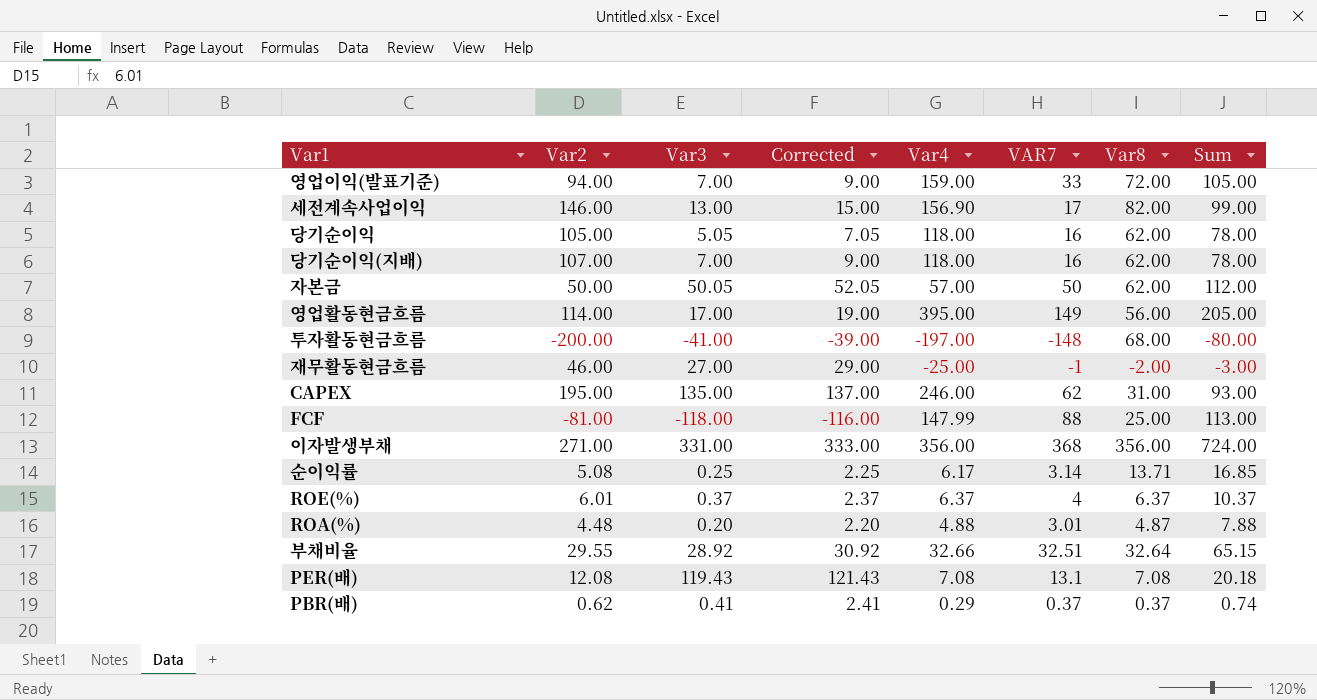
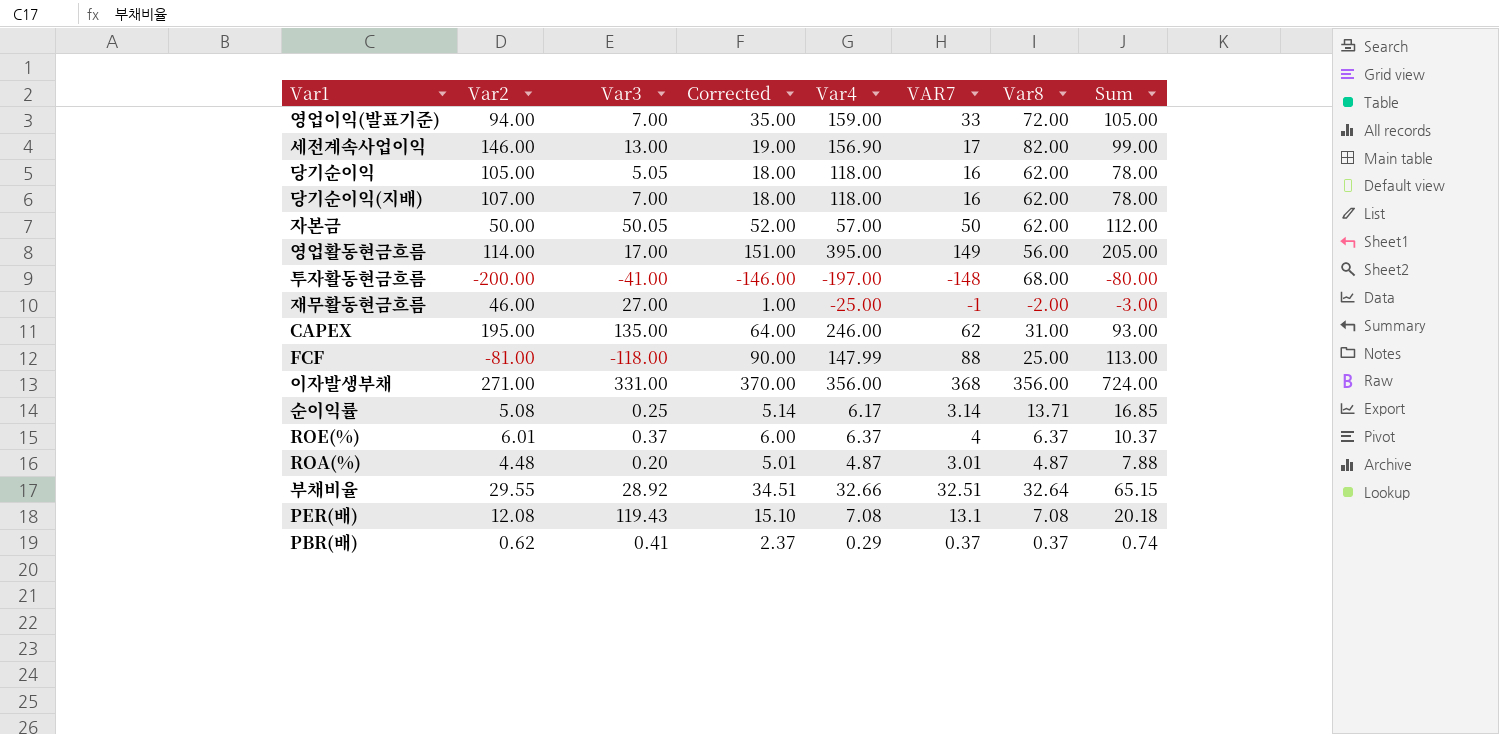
column Corrected | formula: [Var3] + 2 -> [VAR7] + 2
ROA(%) | Var4: 4.88 -> 4.87

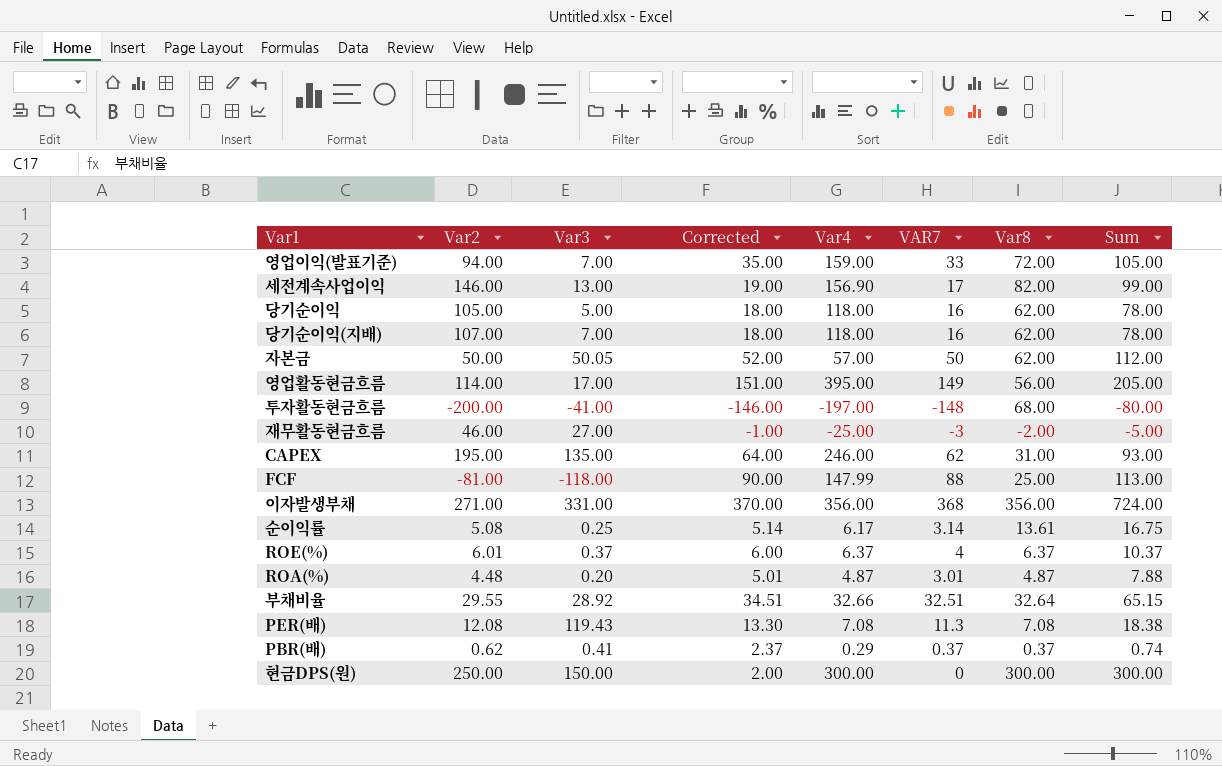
당기순이익 | Var3: 5.05 -> 5.00
재무활동현금흐름 | Corrected: 1.00 -> -1.00
재무활동현금흐름 | VAR7: -1 -> -3
재무활동현금흐름 | Sum: -3.00 -> -5.00
순이익률 | Var8: 13.71 -> 13.61
순이익률 | Sum: 16.85 -> 16.75
PER(배) | Corrected: 15.10 -> 13.30
PER(배) | VAR7: 13.1 -> 11.3
PER(배) | Sum: 20.18 -> 18.38
row 현금DPS(원): none -> 250.00 | 150.00 | 2.00 | 300.00 | 0 | 300.00 | 300.00

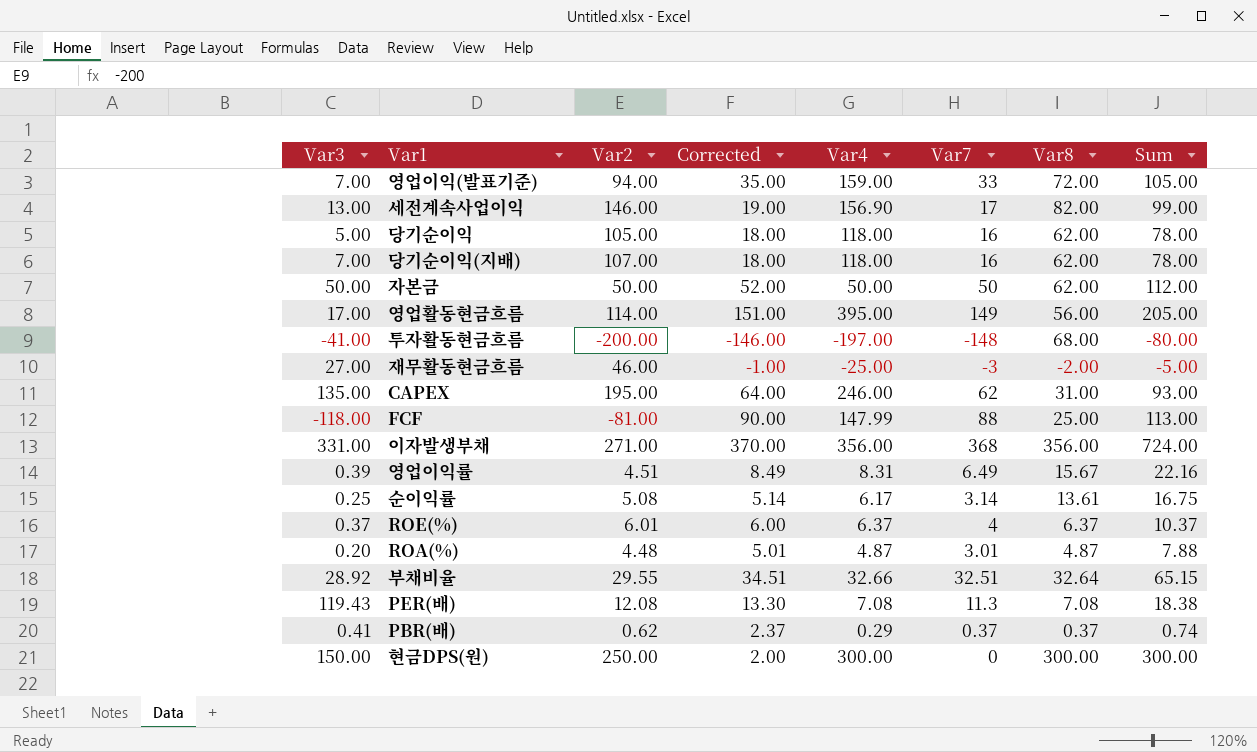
column Var3 | position: 3 -> 1
column name: VAR7 -> Var7
자본금 | Var3: 50.05 -> 50.00
자본금 | Var4: 57.00 -> 50.00
row 영업이익률: none -> 0.39 | 4.51 | 8.49 | 8.31 | 6.49 | 15.67 | 22.16

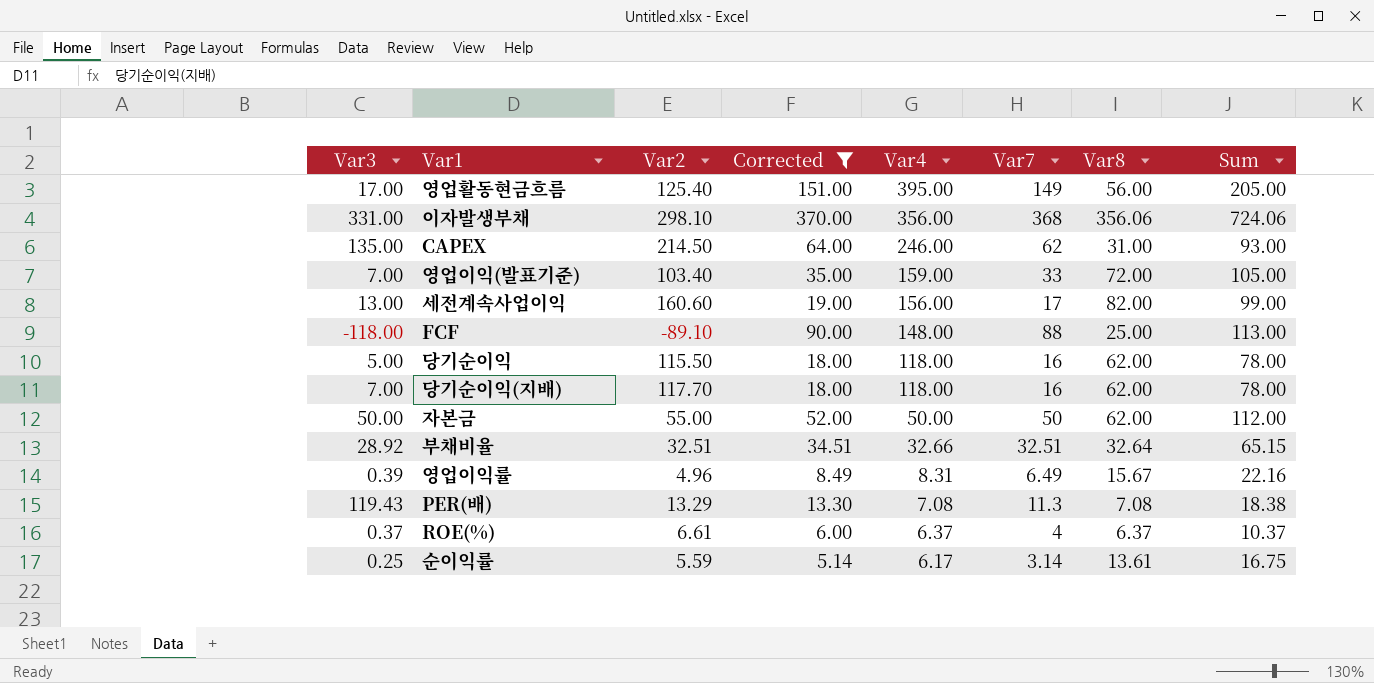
filter: none -> Corrected >= 5.14
row order: none -> Var4 descending
영업활동현금흐름 | Var2: 114.00 -> 125.40
이자발생부채 | Var2: 271.00 -> 298.10
이자발생부채 | Var8: 356.00 -> 356.06
이자발생부채 | Sum: 724.00 -> 724.06
CAPEX | Var2: 195.00 -> 214.50
영업이익(발표기준) | Var2: 94.00 -> 103.40
세전계속사업이익 | Var2: 146.00 -> 160.60
세전계속사업이익 | Var4: 156.90 -> 156.00
FCF | Var2: -81.00 -> -89.10
FCF | Var4: 147.99 -> 148.00
당기순이익 | Var2: 105.00 -> 115.50
당기순이익(지배) | Var2: 107.00 -> 117.70
자본금 | Var2: 50.00 -> 55.00
부채비율 | Var2: 29.55 -> 32.51
영업이익률 | Var2: 4.51 -> 4.96
PER(배) | Var2: 12.08 -> 13.29
ROE(%) | Var2: 6.01 -> 6.61
순이익률 | Var2: 5.08 -> 5.59

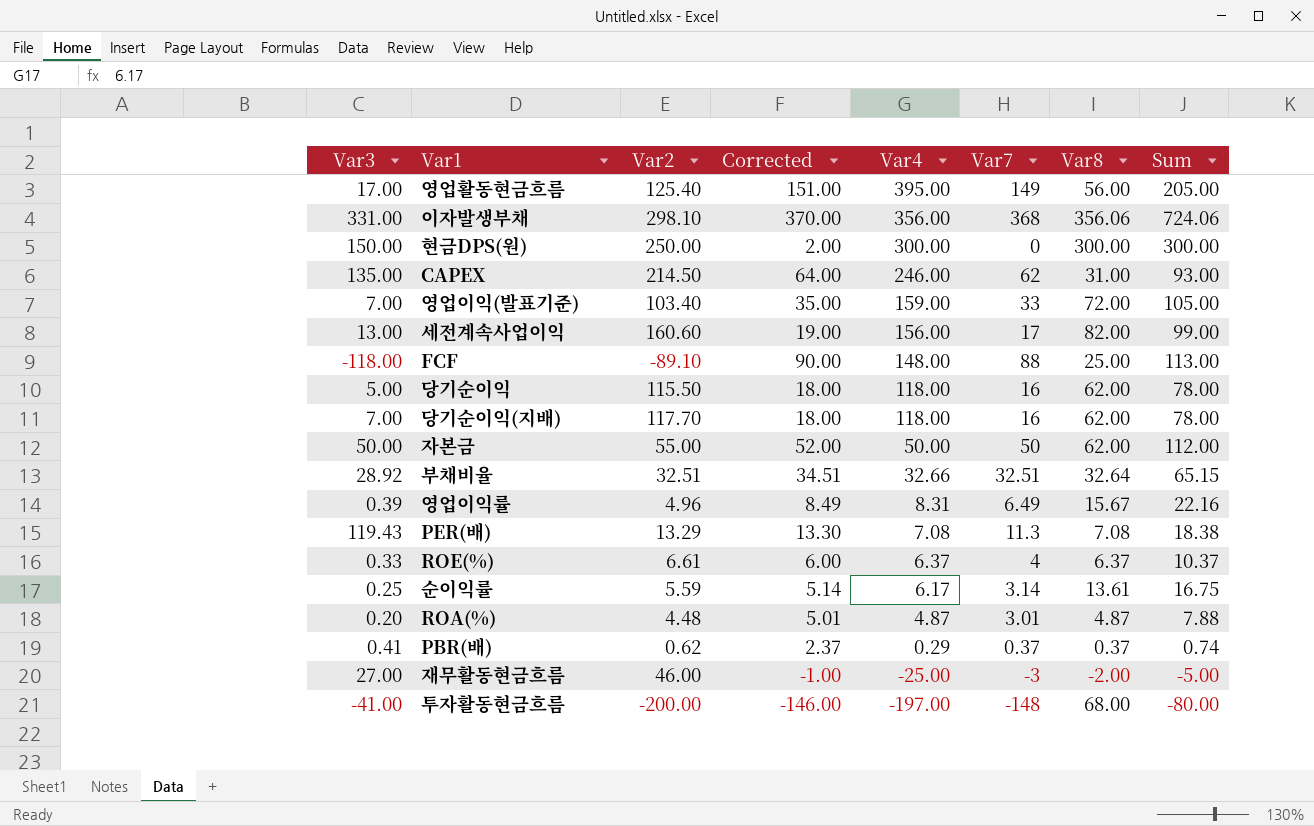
filter: Corrected >= 5.14 -> none
ROE(%) | Var3: 0.37 -> 0.33

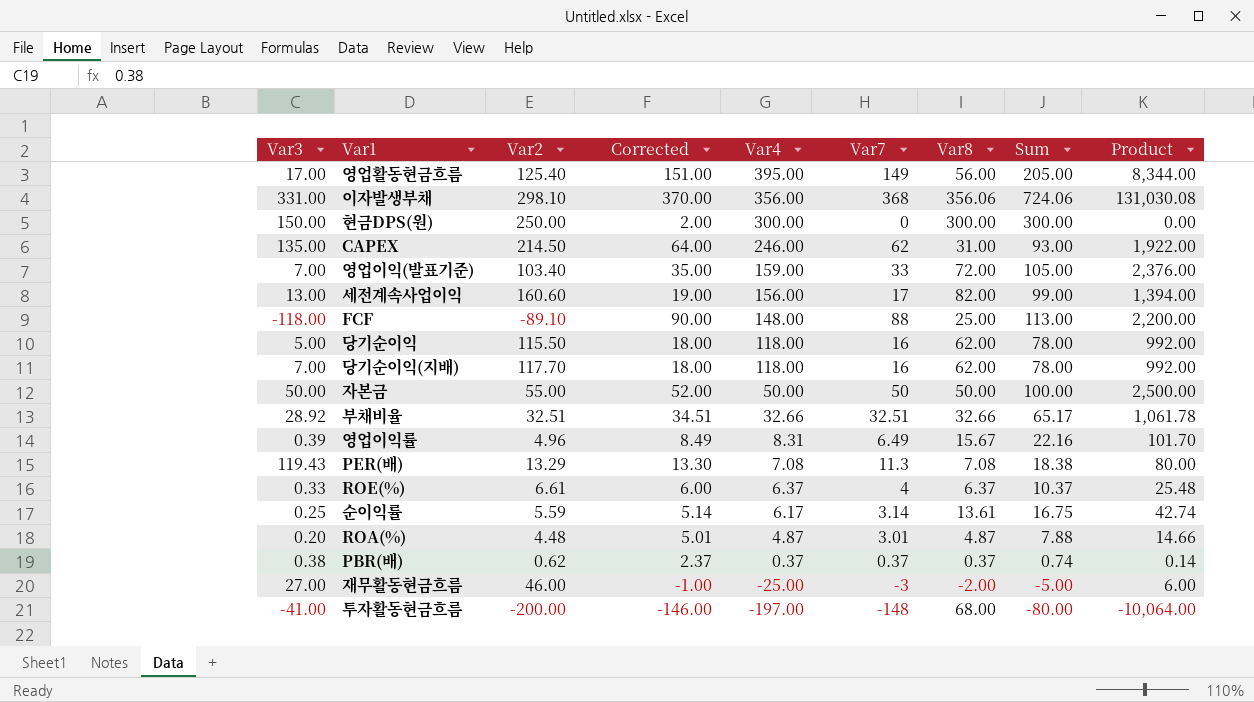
column Product | formula: none -> [Var7] * [Var8]
자본금 | Var8: 62.00 -> 50.00
자본금 | Sum: 112.00 -> 100.00
부채비율 | Var8: 32.64 -> 32.66
부채비율 | Sum: 65.15 -> 65.17
PBR(배) | Var3: 0.41 -> 0.38
PBR(배) | Var4: 0.29 -> 0.37

